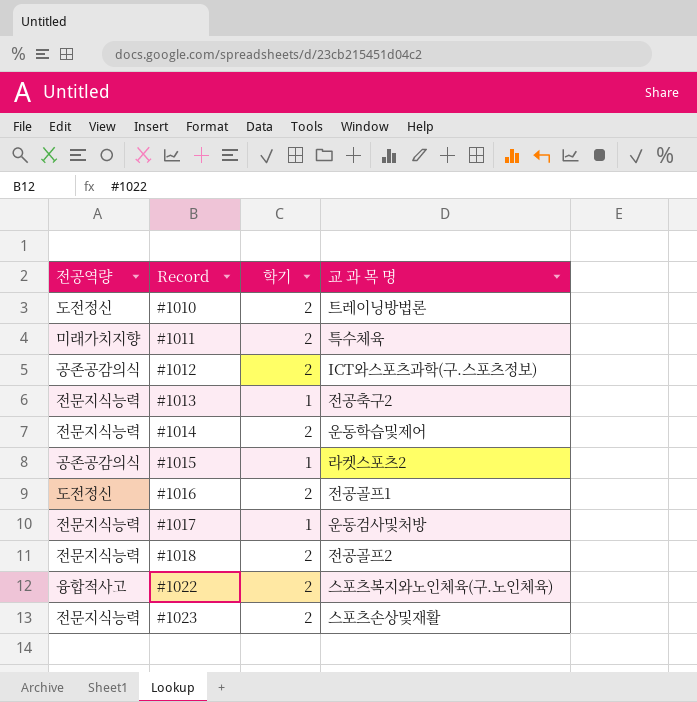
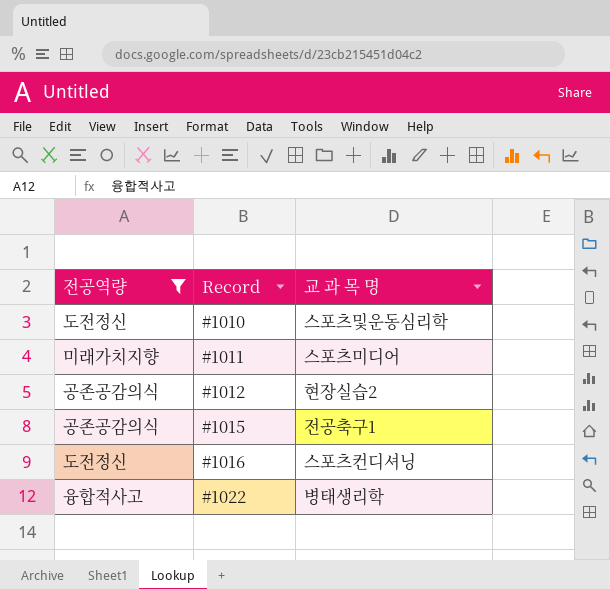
filter: none -> 전공역량 != 전문지식능력
column 학기 | position: 3 -> none
#1010 | 교 과 목 명: 트레이닝방법론 -> 스포츠및운동심리학
#1011 | 교 과 목 명: 특수체육 -> 스포츠미디어
#1012 | 교 과 목 명: ICT와스포츠과학(구.스포츠정보) -> 현장실습2
#1015 | 교 과 목 명: 라켓스포츠2 -> 전공축구1
#1016 | 교 과 목 명: 전공골프1 -> 스포츠컨디셔닝
#1022 | 교 과 목 명: 스포츠복지와노인체육(구.노인체육) -> 병태생리학

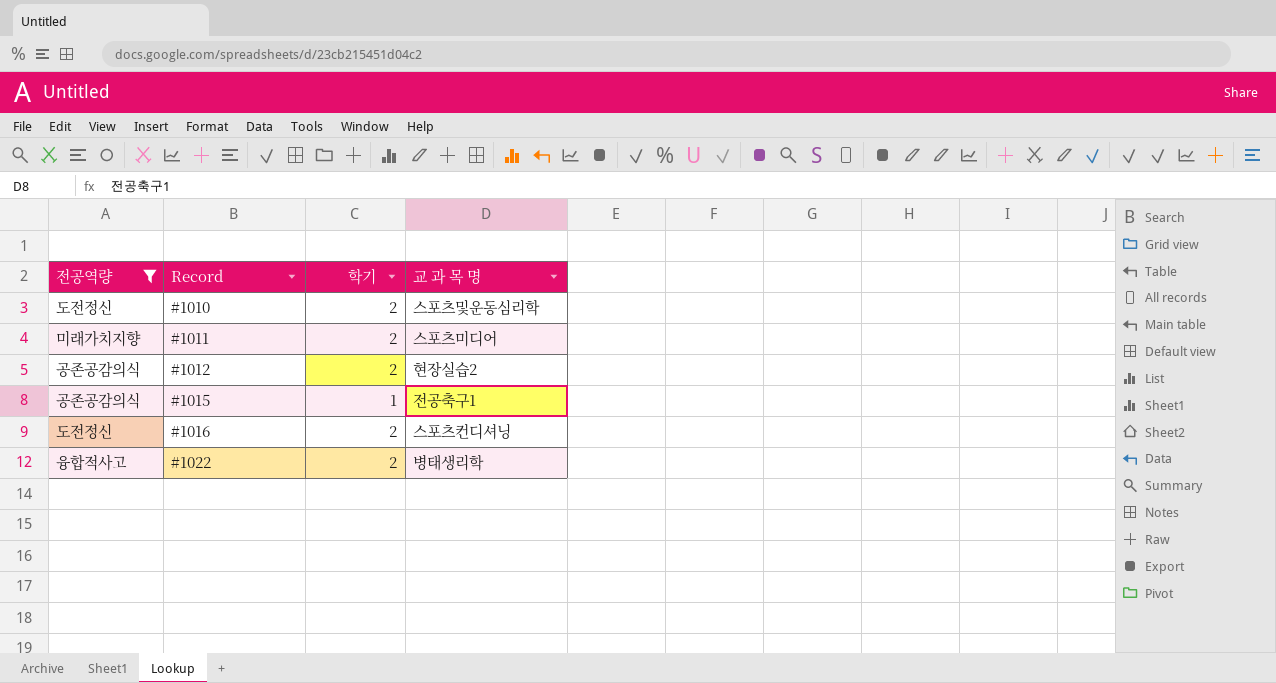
column 학기 | position: none -> 3

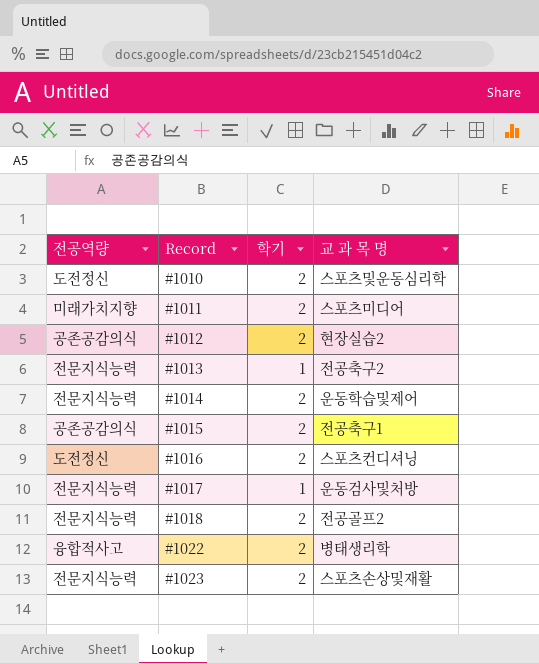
filter: 전공역량 != 전문지식능력 -> none
#1015 | 학기: 1 -> 2

